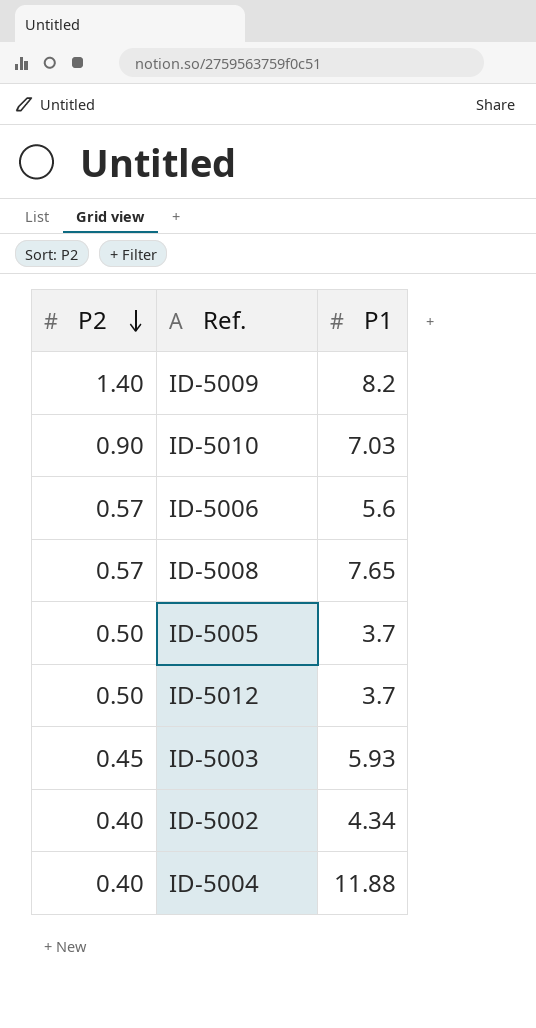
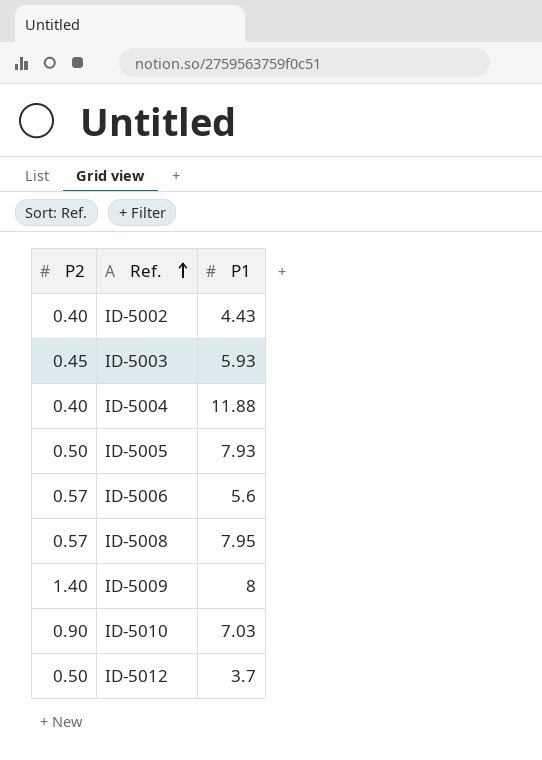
row order: P2 descending -> Ref. ascending
ID-5002 | P1: 4.34 -> 4.43
ID-5005 | P1: 3.7 -> 7.93
ID-5008 | P1: 7.65 -> 7.95
ID-5009 | P1: 8.2 -> 8

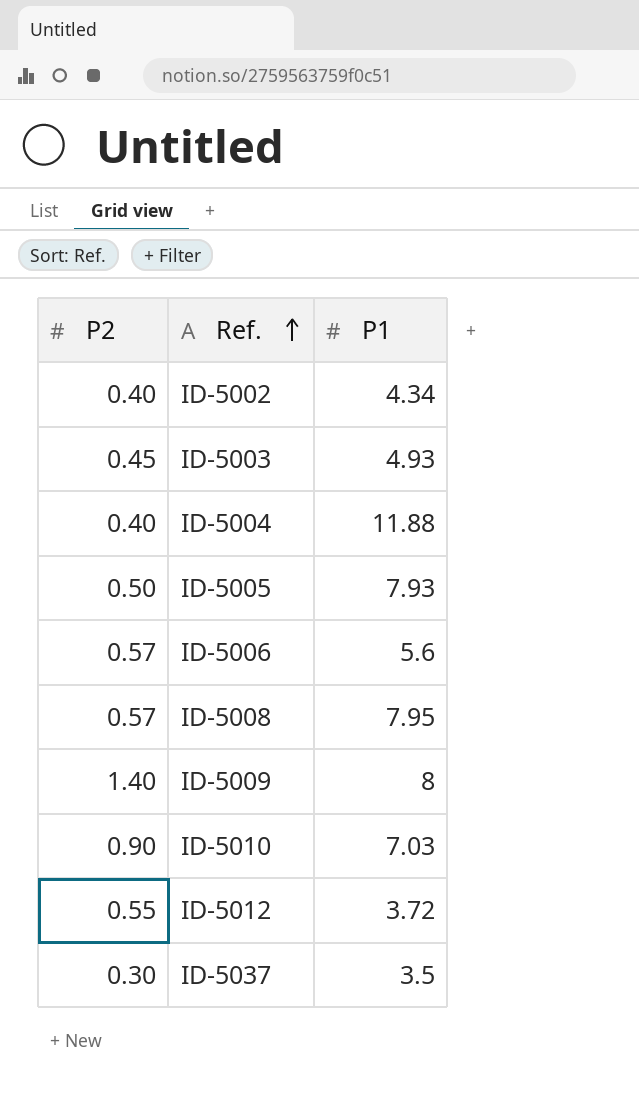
ID-5002 | P1: 4.43 -> 4.34
ID-5003 | P1: 5.93 -> 4.93
ID-5012 | P2: 0.50 -> 0.55
ID-5012 | P1: 3.7 -> 3.72
row ID-5037: none -> 0.30 | 3.5

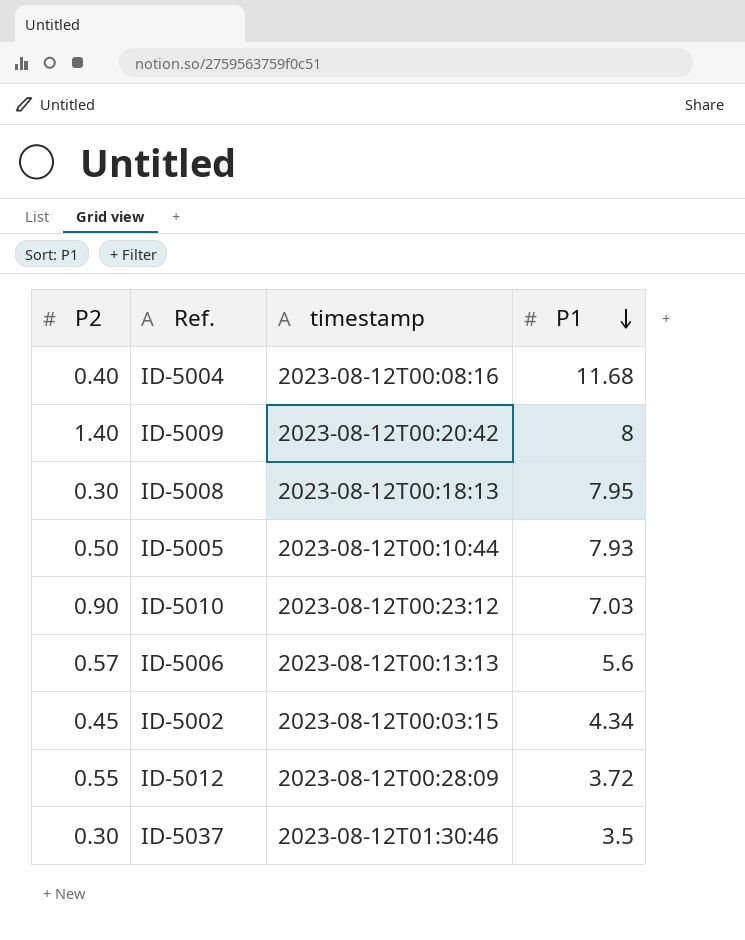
row order: Ref. ascending -> P1 descending
column timestamp | position: none -> 3
row ID-5003: 0.45 | 4.93 -> none
ID-5004 | P1: 11.88 -> 11.68
ID-5008 | P2: 0.57 -> 0.30
ID-5002 | P2: 0.40 -> 0.45

